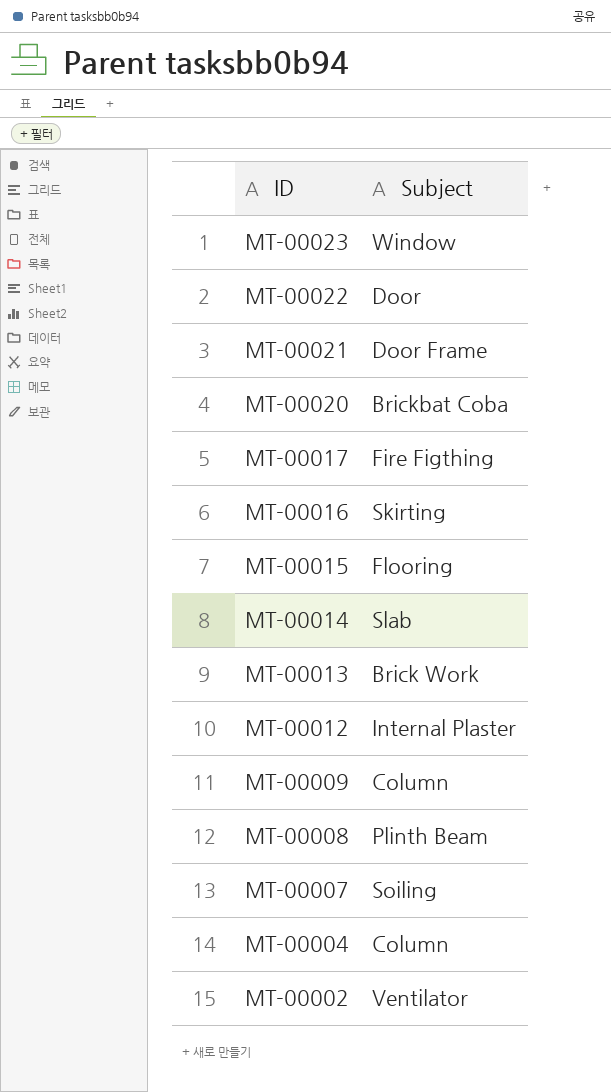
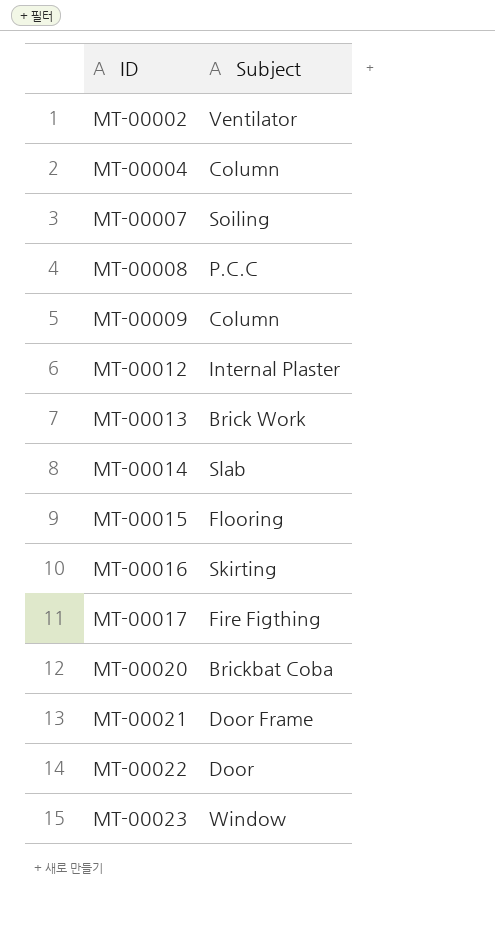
row order: ID descending -> ID ascending
MT-00008 | Subject: Plinth Beam -> P.C.C

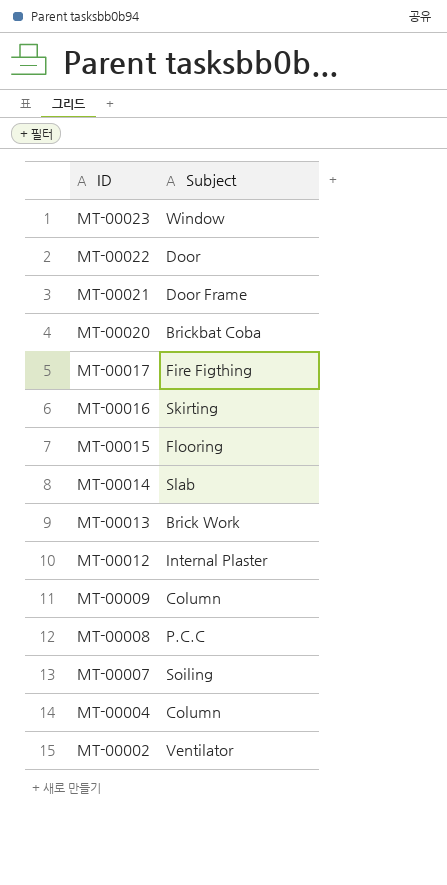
row order: ID ascending -> ID descending

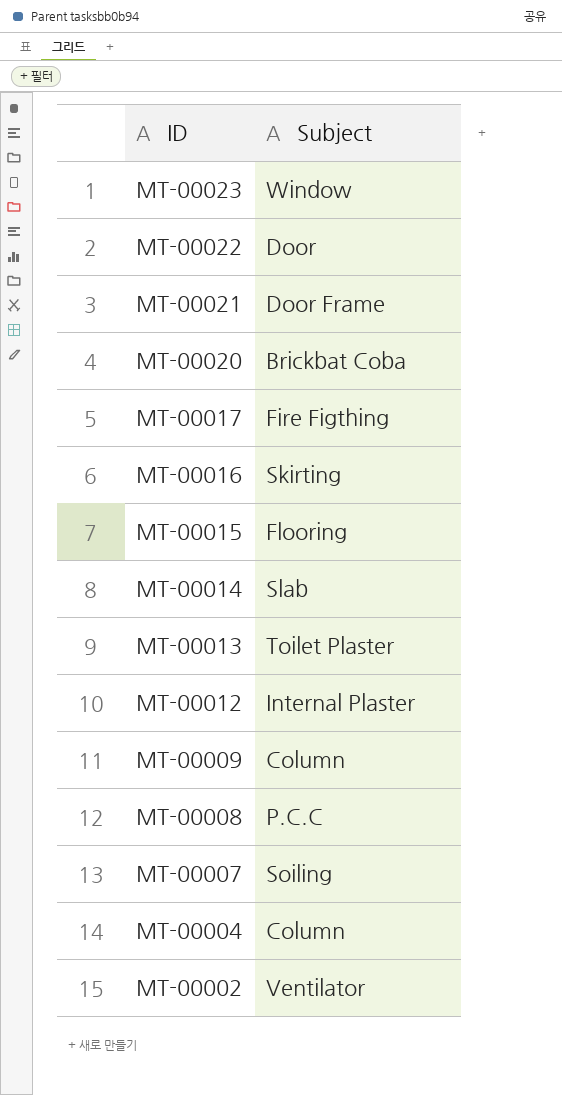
MT-00013 | Subject: Brick Work -> Toilet Plaster

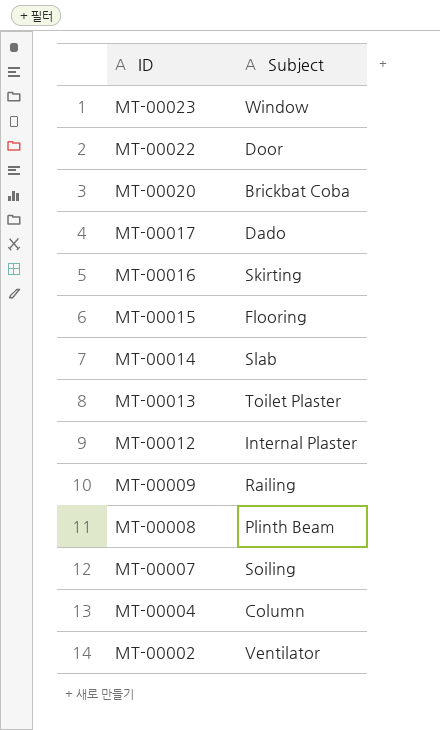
row MT-00021: Door Frame -> none
MT-00017 | Subject: Fire Figthing -> Dado
MT-00009 | Subject: Column -> Railing
MT-00008 | Subject: P.C.C -> Plinth Beam

